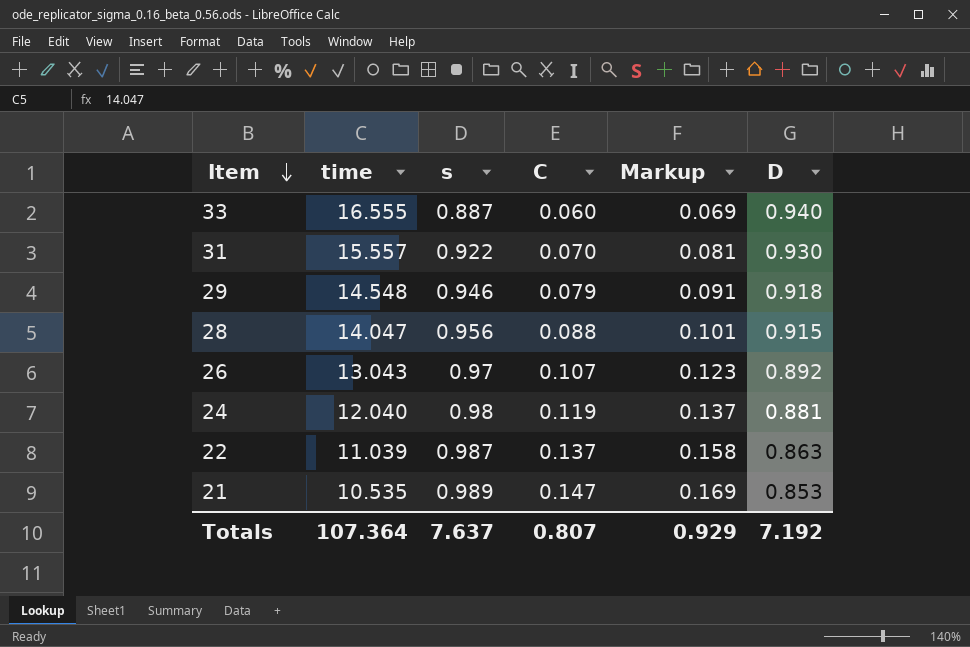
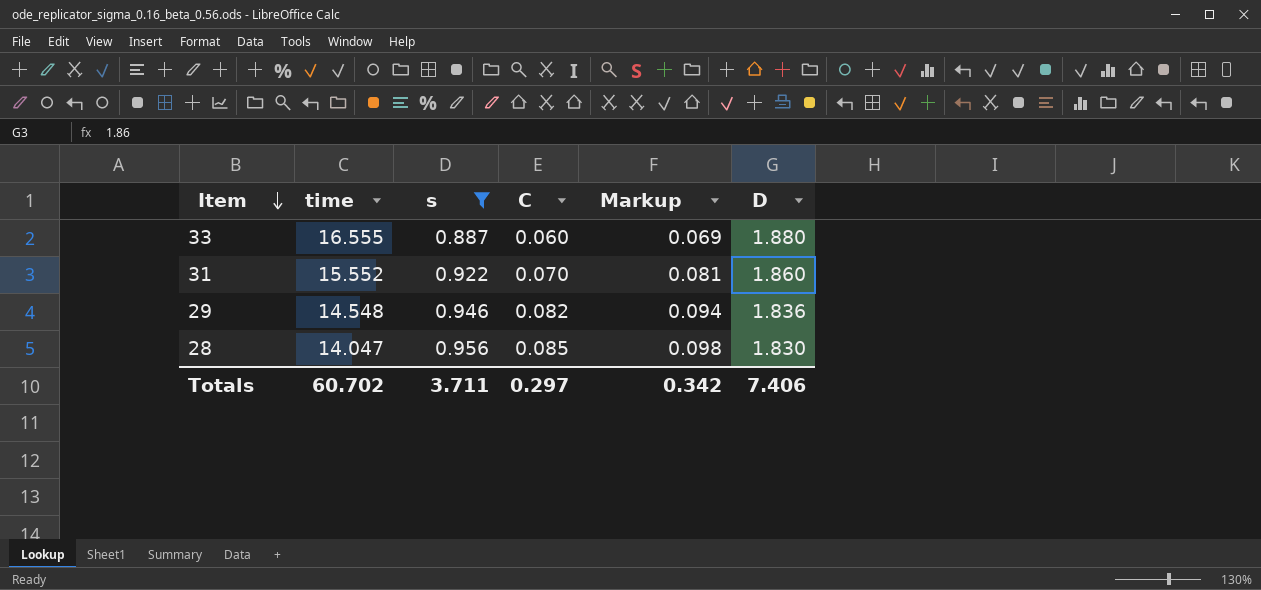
filter: none -> s <= 0.956
33 | D: 0.940 -> 1.880
31 | time: 15.557 -> 15.552
31 | D: 0.930 -> 1.860
29 | C: 0.079 -> 0.082
29 | Markup: 0.091 -> 0.094
29 | D: 0.918 -> 1.836
28 | C: 0.088 -> 0.085
28 | Markup: 0.101 -> 0.098
28 | D: 0.915 -> 1.830
Totals | time: 107.364 -> 60.702
Totals | s: 7.637 -> 3.711
Totals | C: 0.807 -> 0.297
Totals | Markup: 0.929 -> 0.342
Totals | D: 7.192 -> 7.406

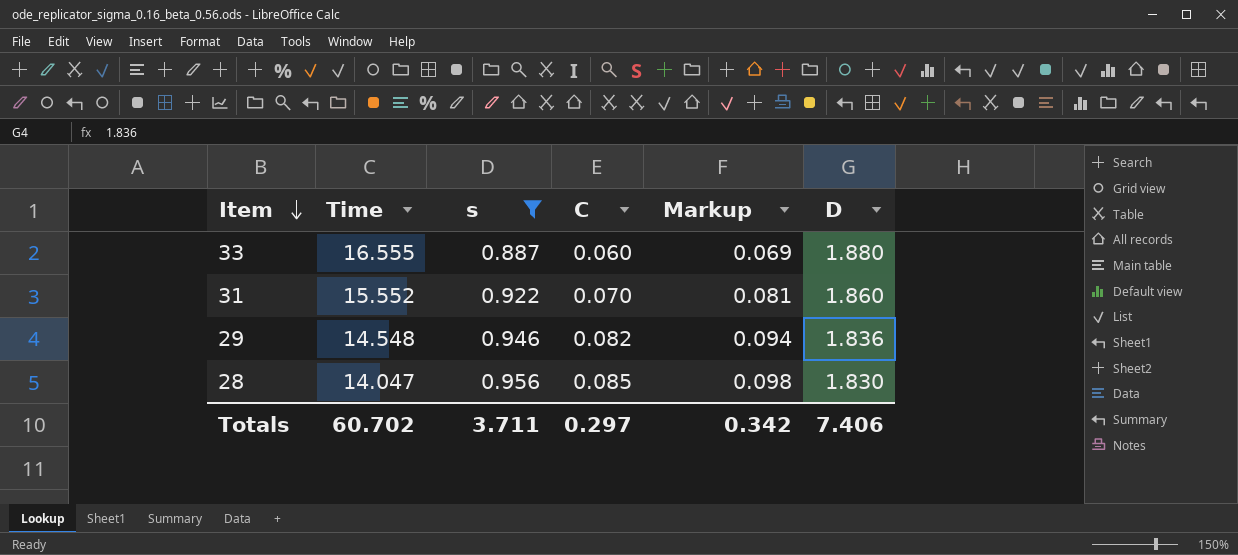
column name: time -> Time

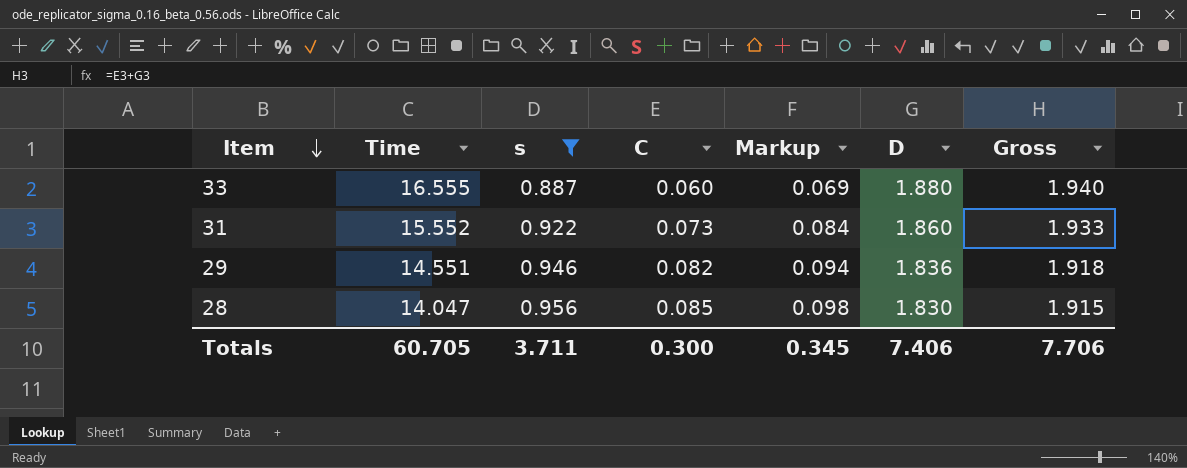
column Gross | formula: none -> [C] + [D]
31 | C: 0.070 -> 0.073
31 | Markup: 0.081 -> 0.084
29 | Time: 14.548 -> 14.551
Totals | Time: 60.702 -> 60.705
Totals | C: 0.297 -> 0.300
Totals | Markup: 0.342 -> 0.345

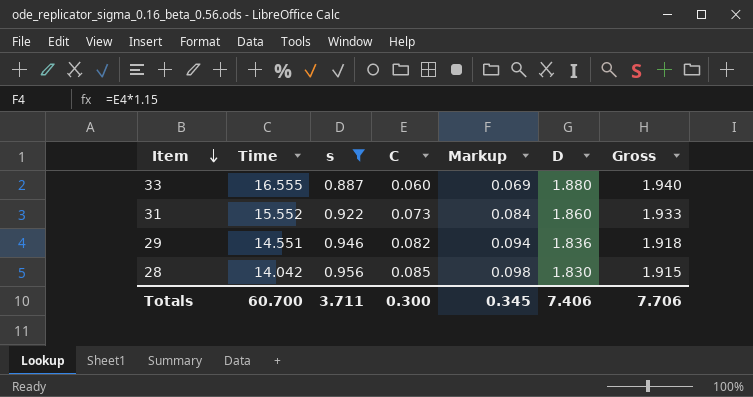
28 | Time: 14.047 -> 14.042
Totals | Time: 60.705 -> 60.700

